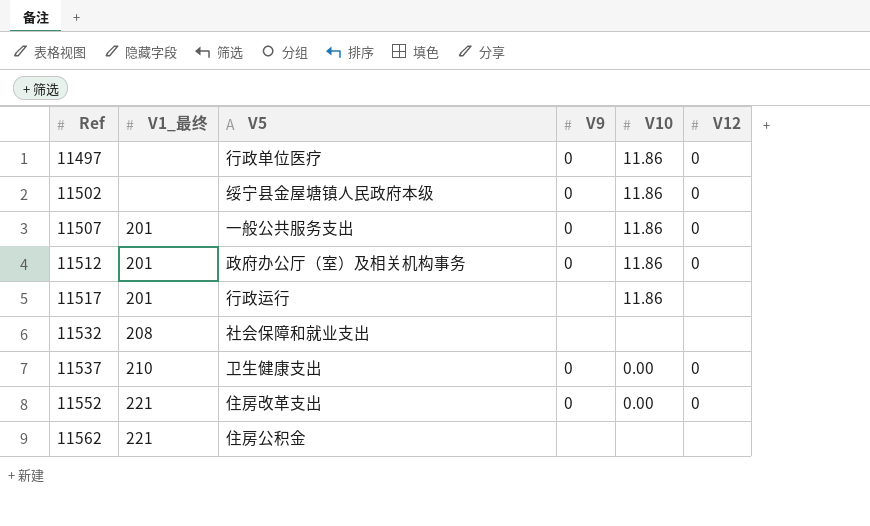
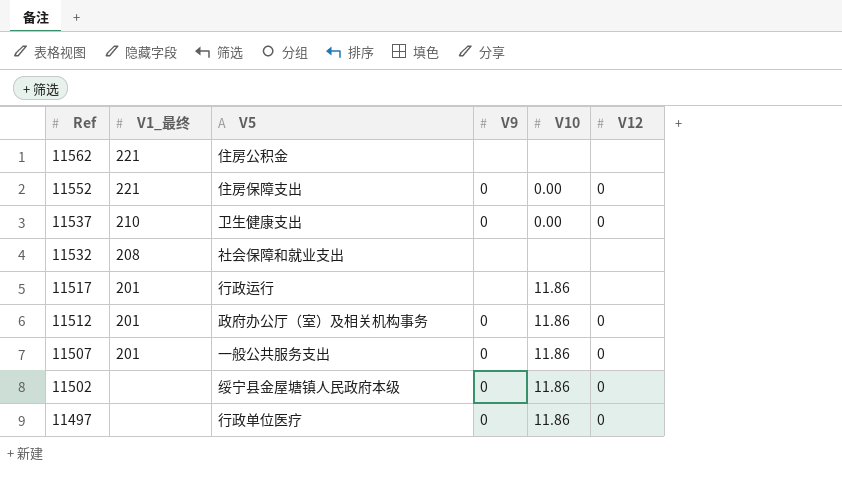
row order: Ref ascending -> Ref descending
11552 | V5: 住房改革支出 -> 住房保障支出

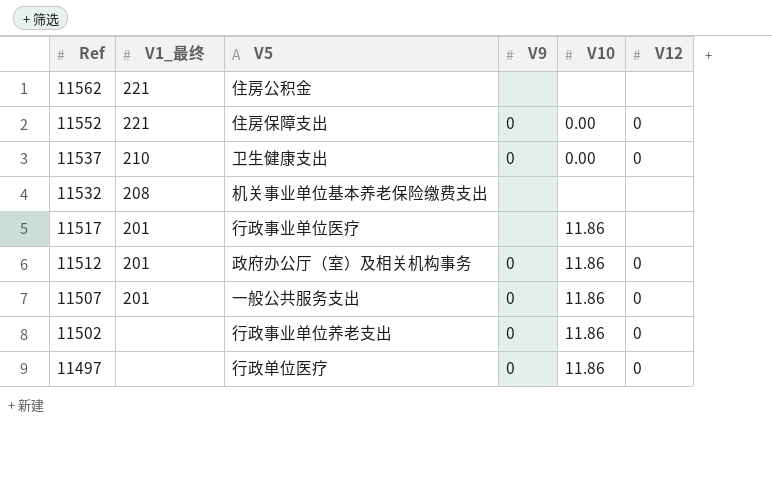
11532 | V5: 社会保障和就业支出 -> 机关事业单位基本养老保险缴费支出
11517 | V5: 行政运行 -> 行政事业单位医疗
11502 | V5: 绥宁县金屋塘镇人民政府本级 -> 行政事业单位养老支出

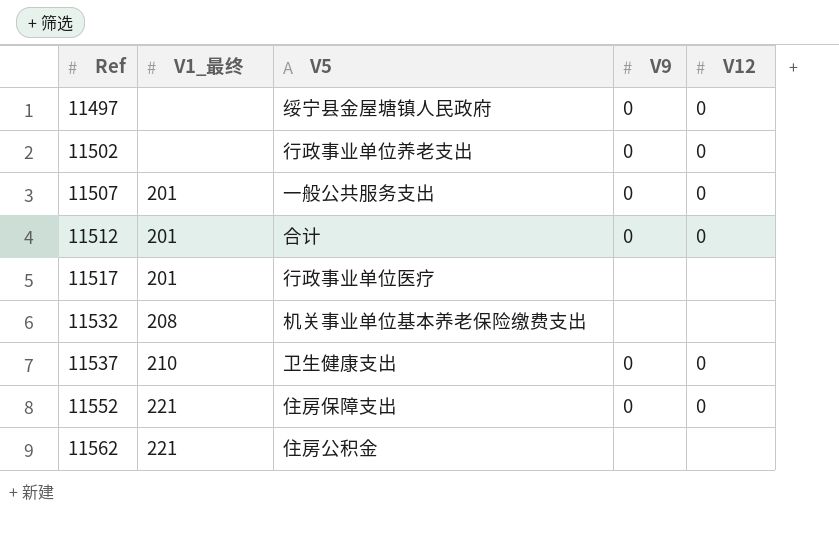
row order: Ref descending -> Ref ascending
column V10 | position: 5 -> none
11497 | V5: 行政单位医疗 -> 绥宁县金屋塘镇人民政府
11512 | V5: 政府办公厅（室）及相关机构事务 -> 合计

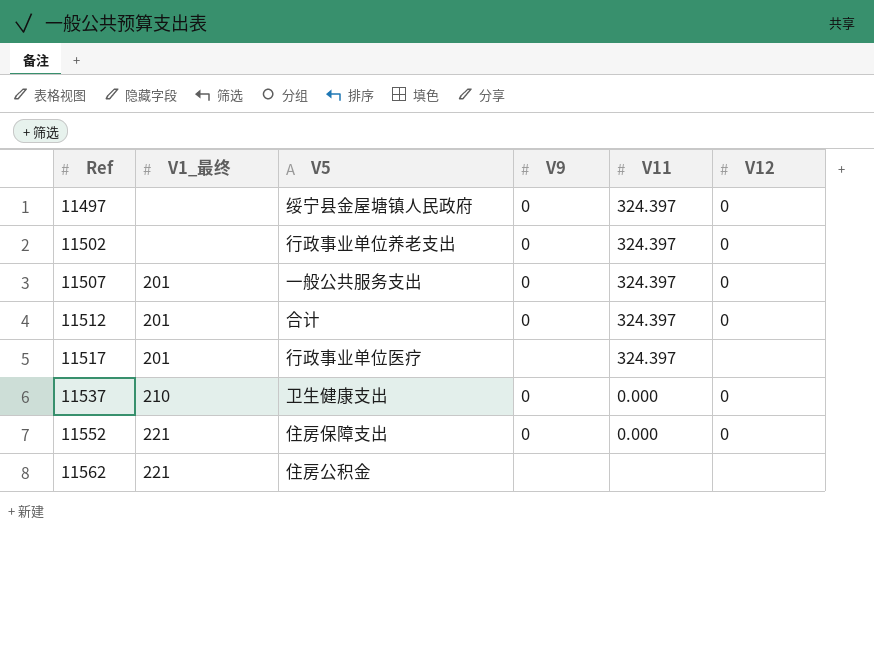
column V11 | position: none -> 5
row 11532: 208 | 机关事业单位基本养老保险缴费支出 | none | none -> none

